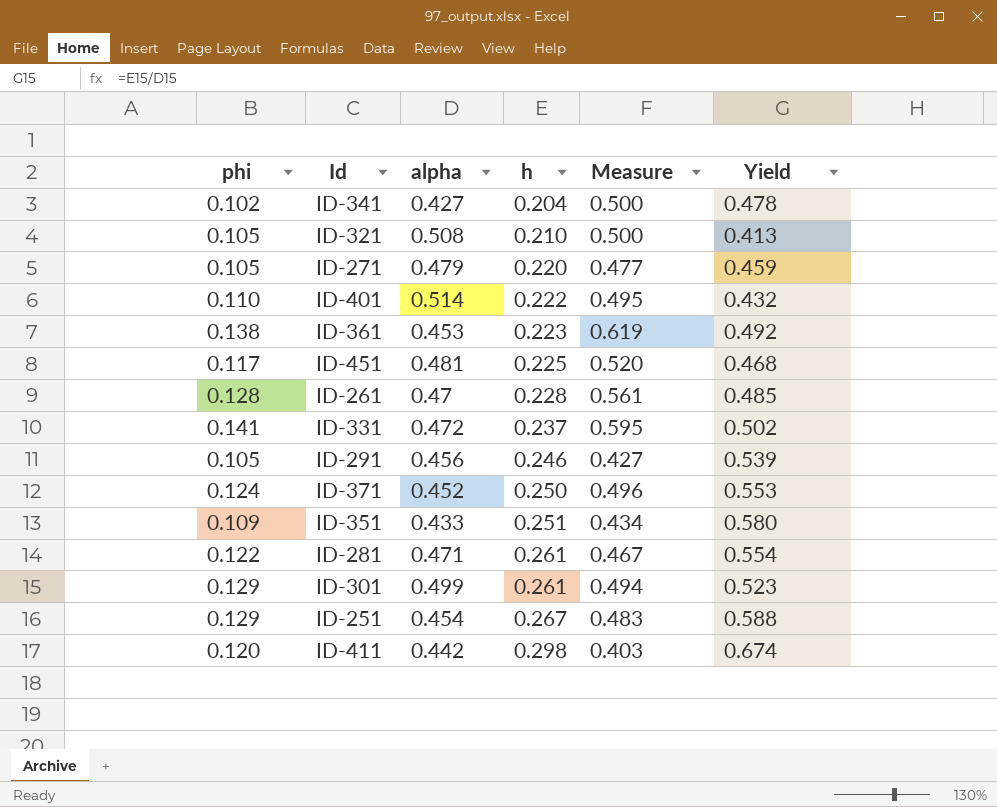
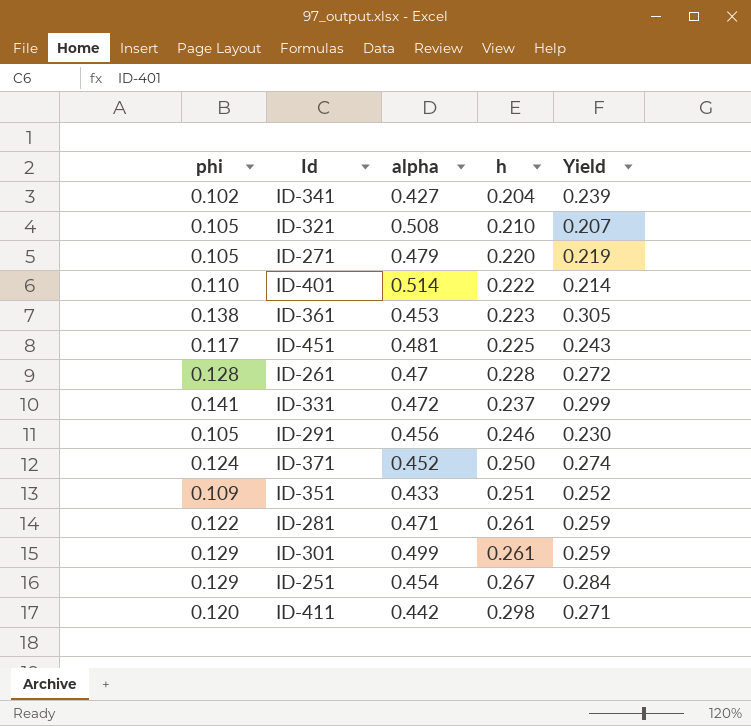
column Measure | formula: [phi] / [h] -> none
column Yield | formula: [h] / [alpha] -> [phi] / [alpha]

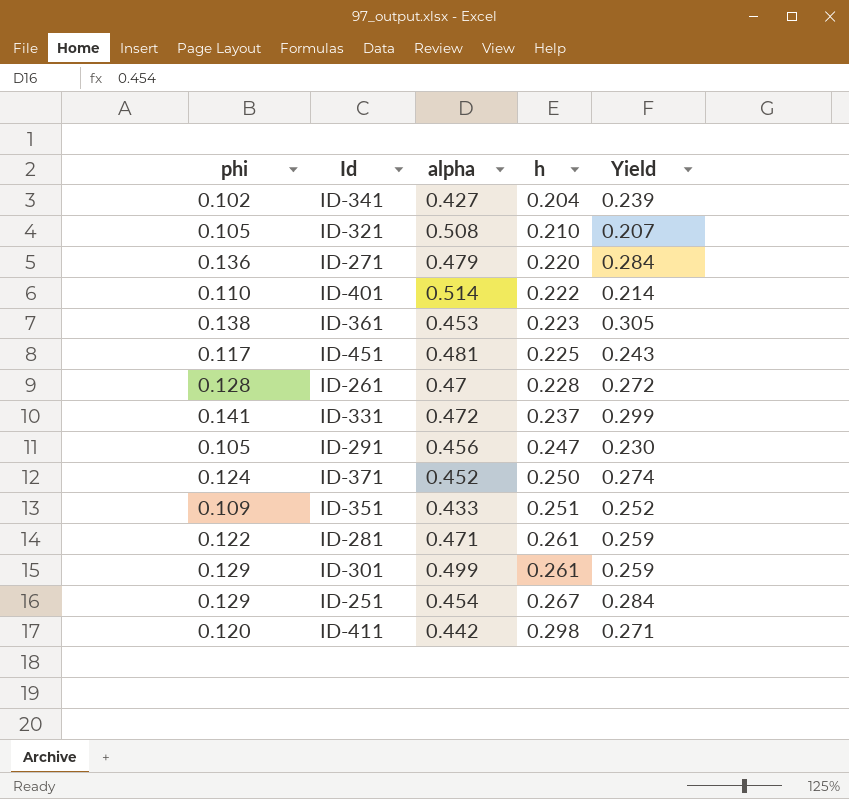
ID-271 | phi: 0.105 -> 0.136
ID-271 | Yield: 0.219 -> 0.284
ID-291 | h: 0.246 -> 0.247

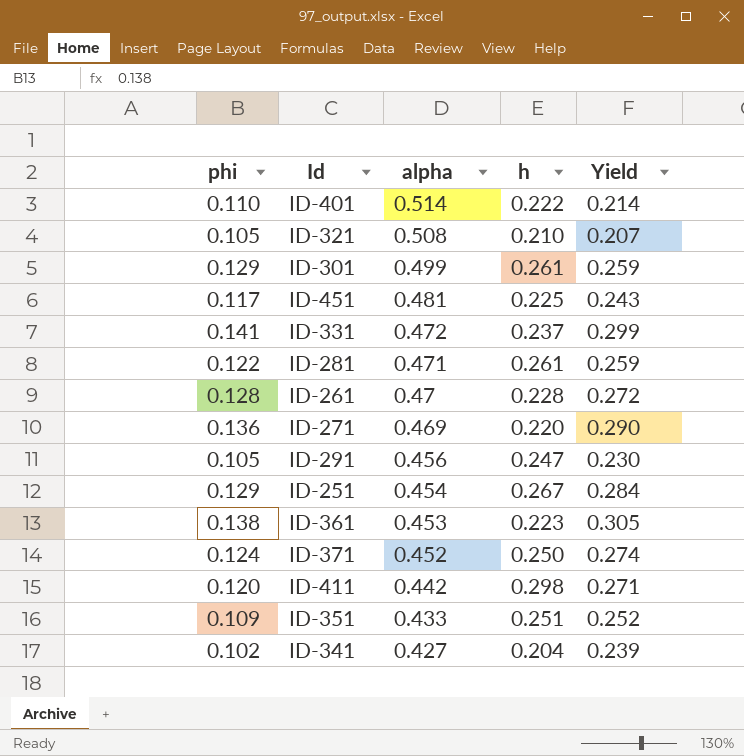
row order: h ascending -> alpha descending
ID-271 | alpha: 0.479 -> 0.469
ID-271 | Yield: 0.284 -> 0.290

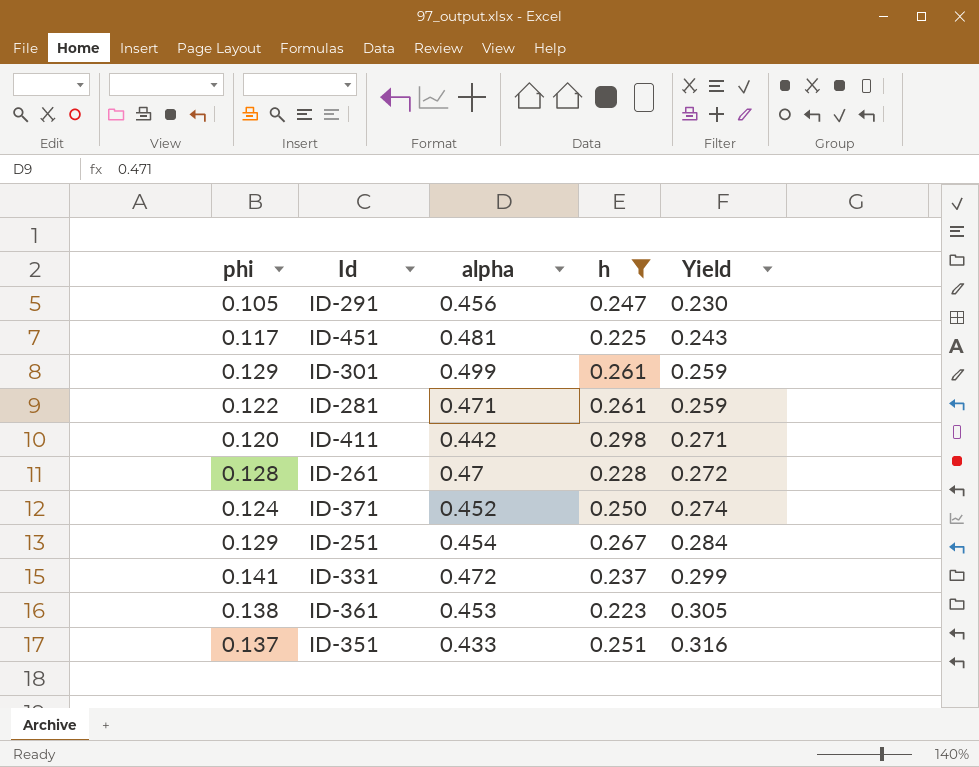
filter: none -> h >= 0.223
row order: alpha descending -> Yield ascending
ID-351 | phi: 0.109 -> 0.137
ID-351 | Yield: 0.252 -> 0.316

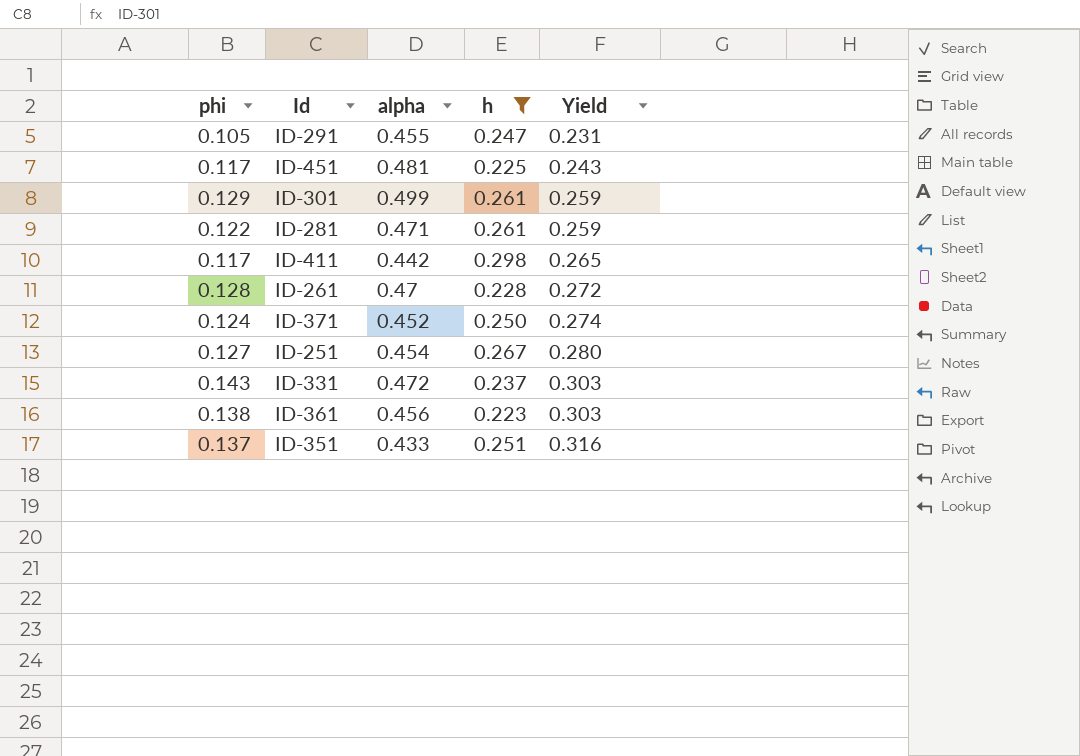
ID-291 | alpha: 0.456 -> 0.455
ID-291 | Yield: 0.230 -> 0.231
ID-411 | phi: 0.120 -> 0.117
ID-411 | Yield: 0.271 -> 0.265
ID-251 | phi: 0.129 -> 0.127
ID-251 | Yield: 0.284 -> 0.280
ID-331 | phi: 0.141 -> 0.143
ID-331 | Yield: 0.299 -> 0.303
ID-361 | alpha: 0.453 -> 0.456
ID-361 | Yield: 0.305 -> 0.303

